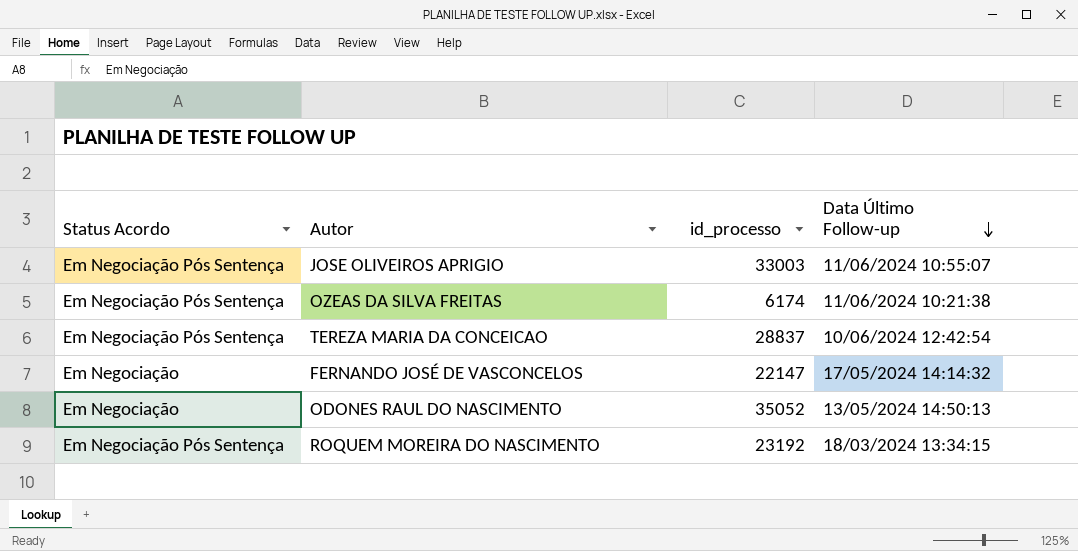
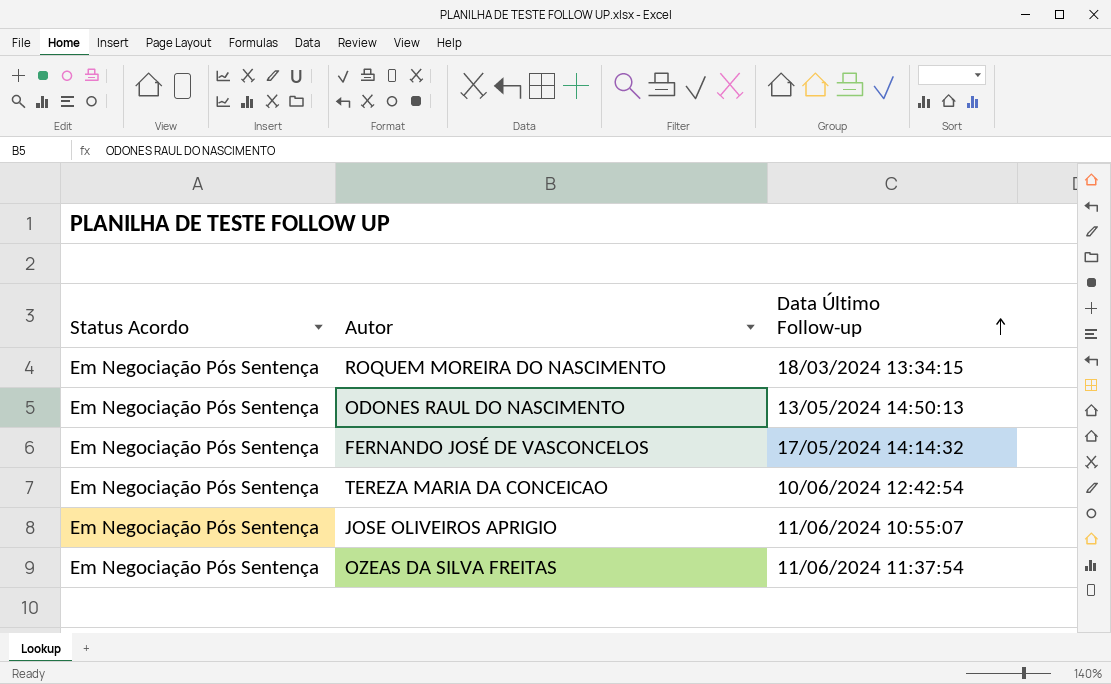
row order: Data Último Follow-up descending -> Data Último Follow-up ascending
column id_processo | position: 3 -> none
ODONES RAUL DO NASCIMENTO | Status Acordo: Em Negociação -> Em Negociação Pós Sentença
FERNANDO JOSÉ DE VASCONCELOS | Status Acordo: Em Negociação -> Em Negociação Pós Sentença
OZEAS DA SILVA FREITAS | Data Último Follow-up: 11/06/2024 10:21:38 -> 11/06/2024 11:37:54

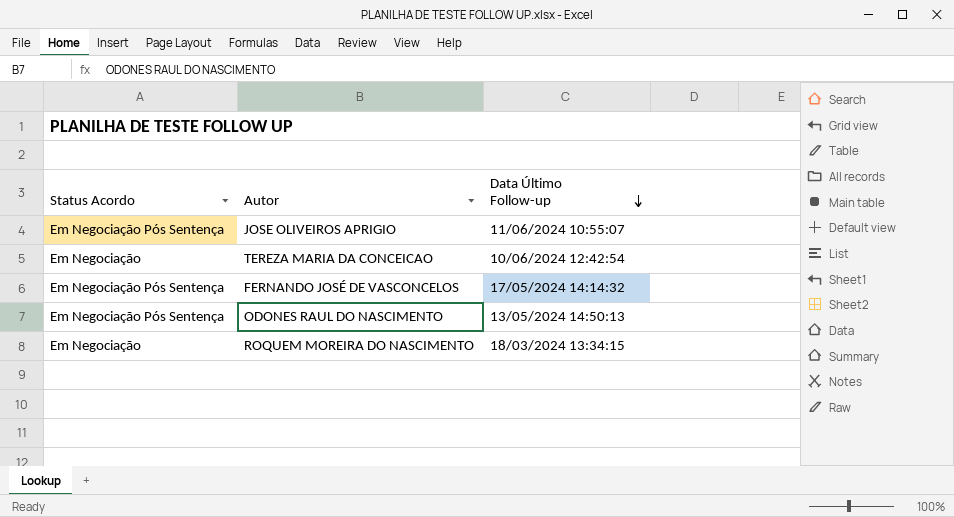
row order: Data Último Follow-up ascending -> Data Último Follow-up descending
row OZEAS DA SILVA FREITAS: Em Negociação Pós Sentença | 11/06/2024 11:37:54 -> none
TEREZA MARIA DA CONCEICAO | Status Acordo: Em Negociação Pós Sentença -> Em Negociação
ROQUEM MOREIRA DO NASCIMENTO | Status Acordo: Em Negociação Pós Sentença -> Em Negociação

